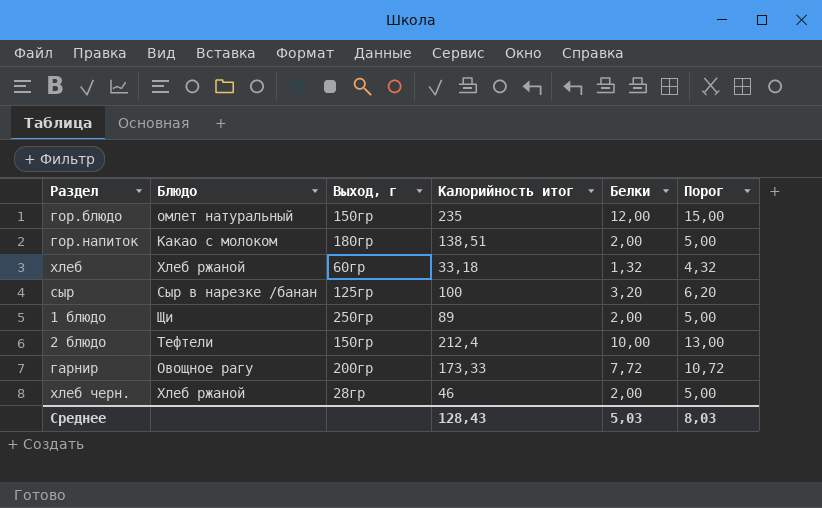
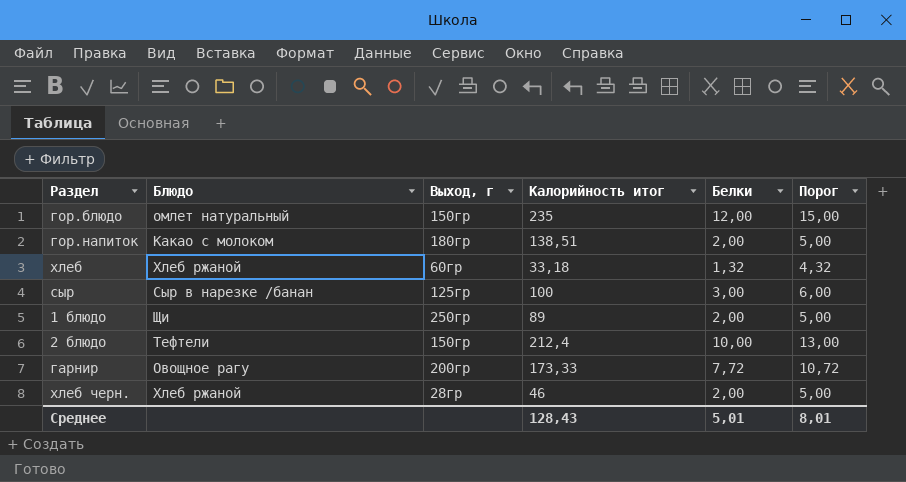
сыр | Белки: 3,20 -> 3,00
сыр | Порог: 6,20 -> 6,00
Среднее | Белки: 5,03 -> 5,01
Среднее | Порог: 8,03 -> 8,01

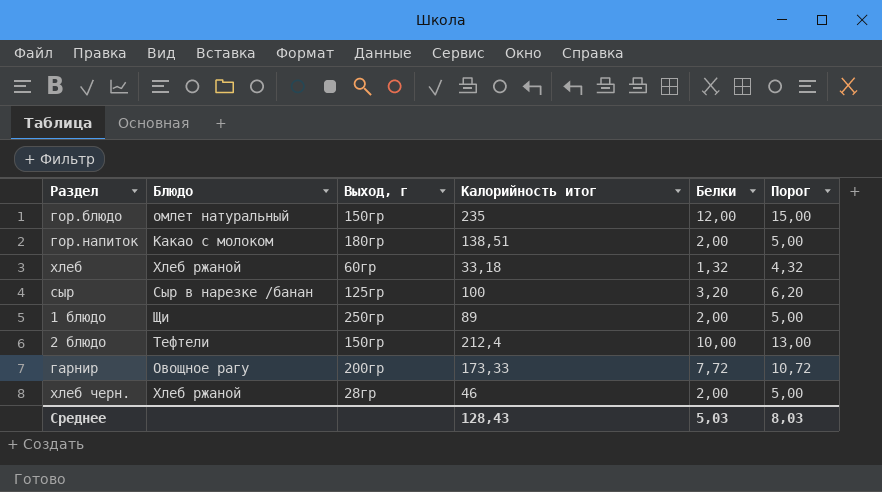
сыр | Белки: 3,00 -> 3,20
сыр | Порог: 6,00 -> 6,20
Среднее | Белки: 5,01 -> 5,03
Среднее | Порог: 8,01 -> 8,03

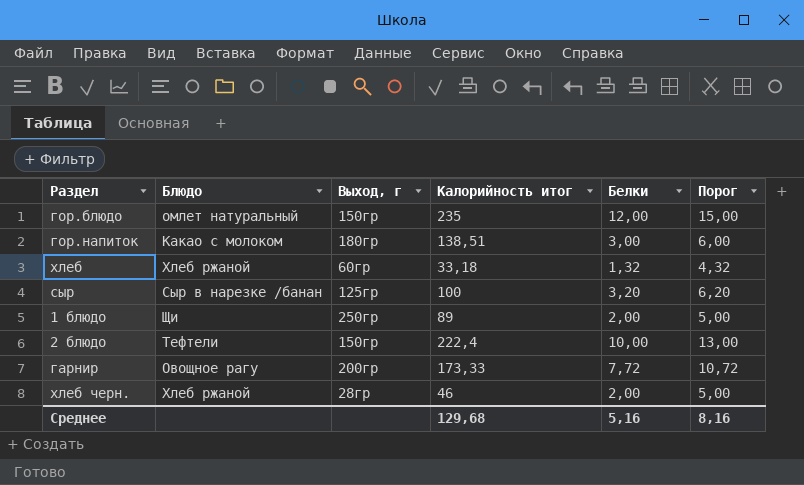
гор.напиток | Белки: 2,00 -> 3,00
гор.напиток | Порог: 5,00 -> 6,00
2 блюдо | Калорийность итог: 212,4 -> 222,4
Среднее | Калорийность итог: 128,43 -> 129,68
Среднее | Белки: 5,03 -> 5,16
Среднее | Порог: 8,03 -> 8,16

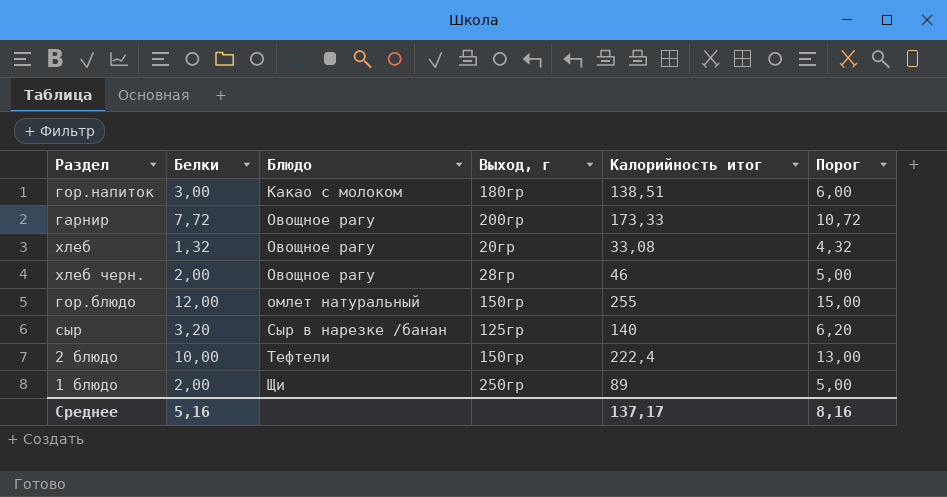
row order: none -> Блюдо ascending
column Белки | position: 5 -> 2
хлеб | Блюдо: Хлеб ржаной -> Овощное рагу
хлеб | Выход, г: 60гр -> 20гр
хлеб | Калорийность итог: 33,18 -> 33,08
хлеб черн. | Блюдо: Хлеб ржаной -> Овощное рагу
гор.блюдо | Калорийность итог: 235 -> 255
сыр | Калорийность итог: 100 -> 140
Среднее | Калорийность итог: 129,68 -> 137,17

